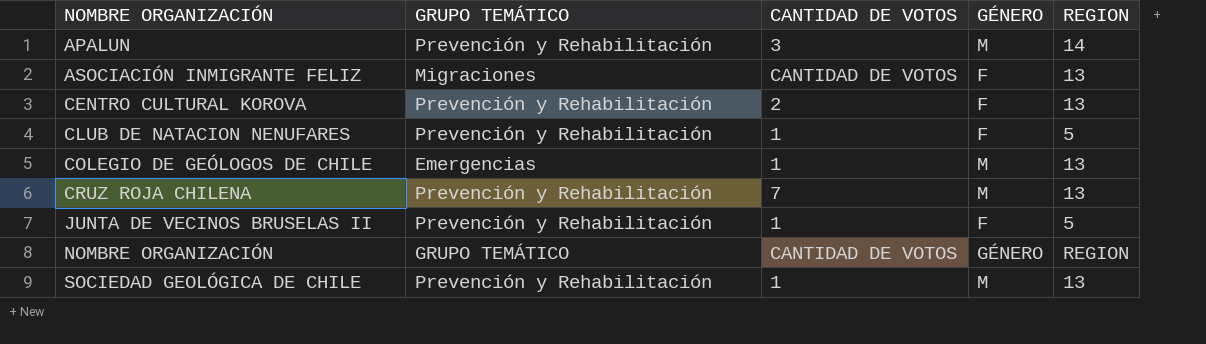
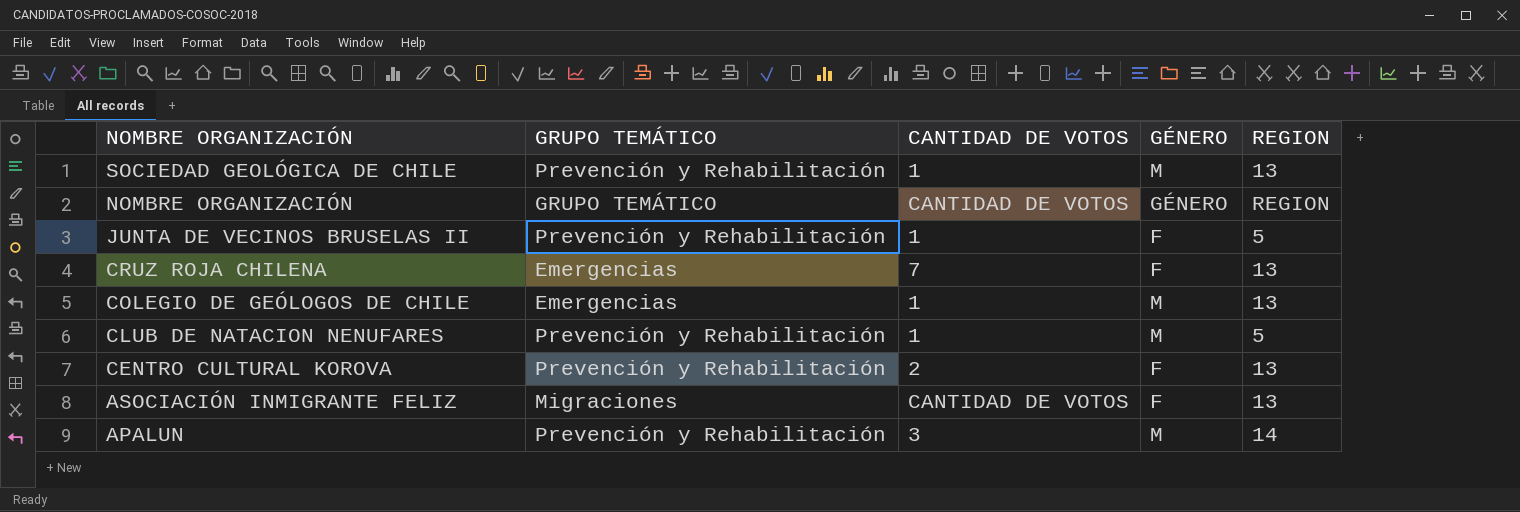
row order: NOMBRE ORGANIZACIÓN ascending -> NOMBRE ORGANIZACIÓN descending
CRUZ ROJA CHILENA | GRUPO TEMÁTICO: Prevención y Rehabilitación -> Emergencias
CRUZ ROJA CHILENA | GÉNERO: M -> F
CLUB DE NATACION NENUFARES | GÉNERO: F -> M

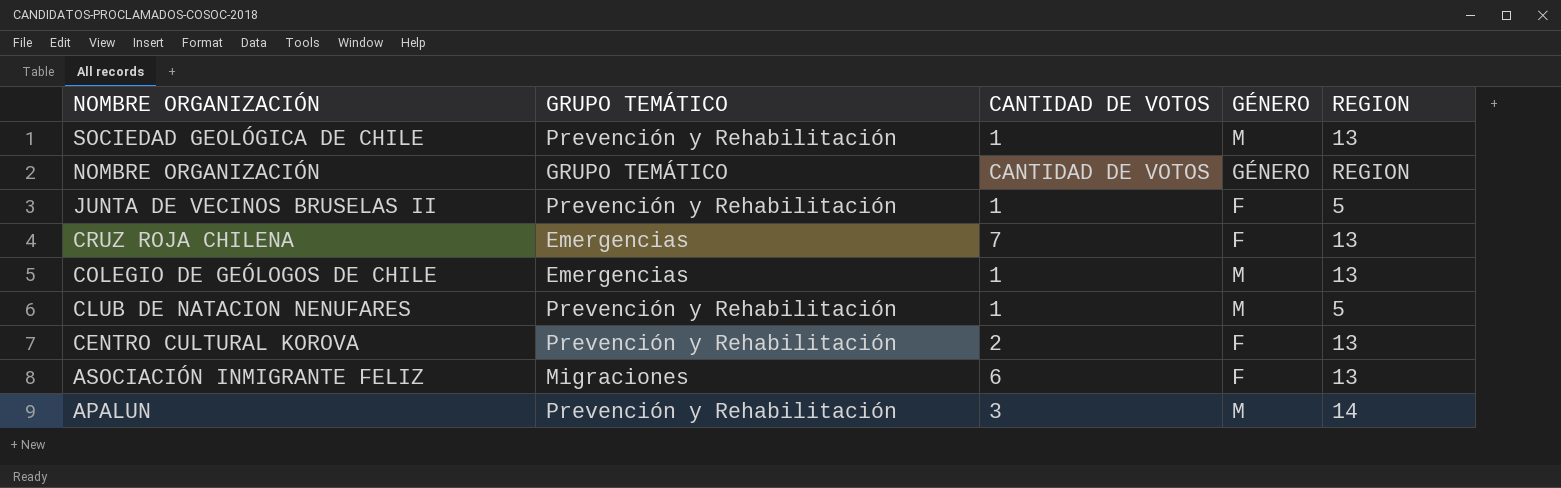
ASOCIACIÓN INMIGRANTE FELIZ | CANTIDAD DE VOTOS: CANTIDAD DE VOTOS -> 6

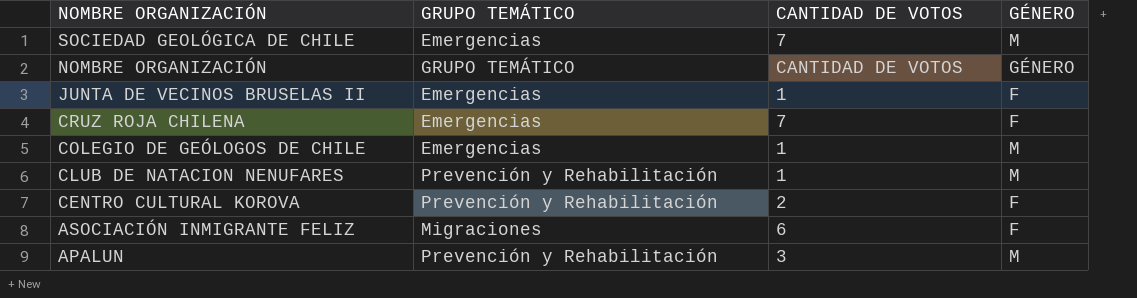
column REGION | position: 5 -> none
SOCIEDAD GEOLÓGICA DE CHILE | GRUPO TEMÁTICO: Prevención y Rehabilitación -> Emergencias
SOCIEDAD GEOLÓGICA DE CHILE | CANTIDAD DE VOTOS: 1 -> 7
JUNTA DE VECINOS BRUSELAS II | GRUPO TEMÁTICO: Prevención y Rehabilitación -> Emergencias

